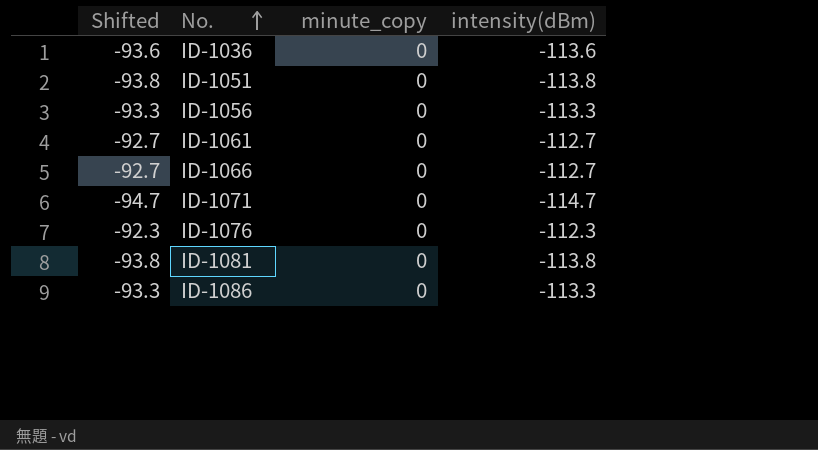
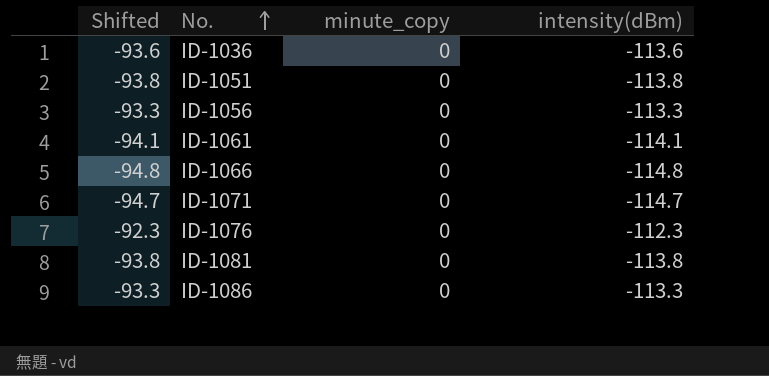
ID-1061 | Shifted: -92.7 -> -94.1
ID-1061 | intensity(dBm): -112.7 -> -114.1
ID-1066 | Shifted: -92.7 -> -94.8
ID-1066 | intensity(dBm): -112.7 -> -114.8

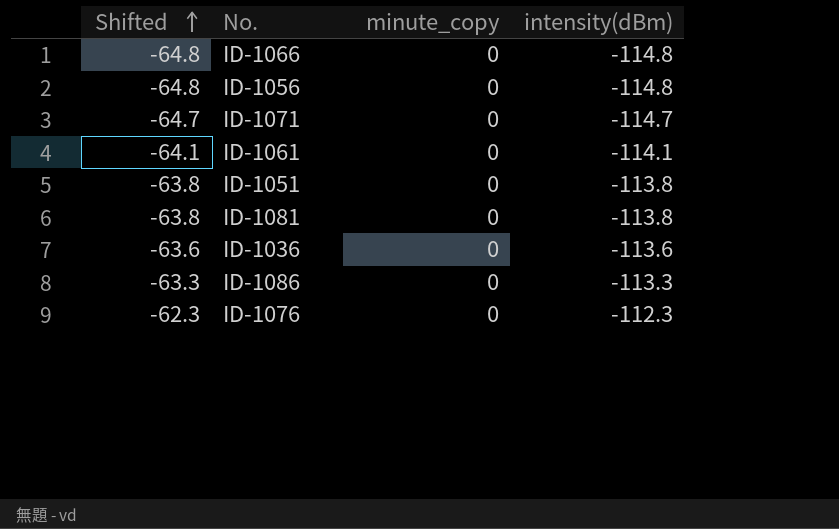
row order: No. ascending -> Shifted ascending
column Shifted | formula: [intensity(dBm)] + 20 -> [intensity(dBm)] + 50
ID-1056 | intensity(dBm): -113.3 -> -114.8

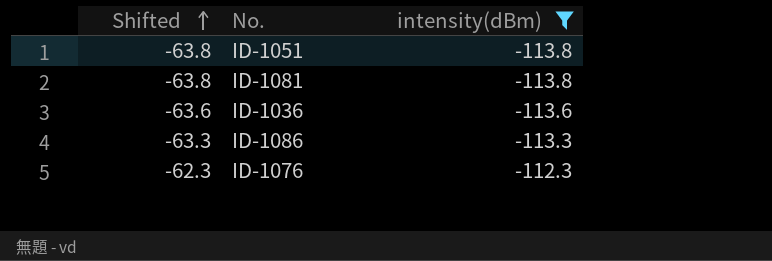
filter: none -> intensity(dBm) >= -113.8
column minute_copy | position: 3 -> none

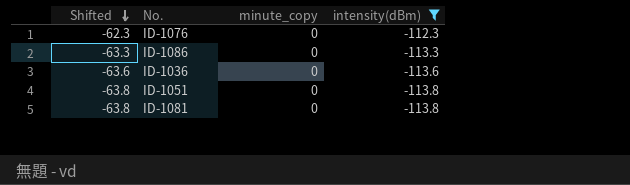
row order: Shifted ascending -> Shifted descending
column minute_copy | position: none -> 3

